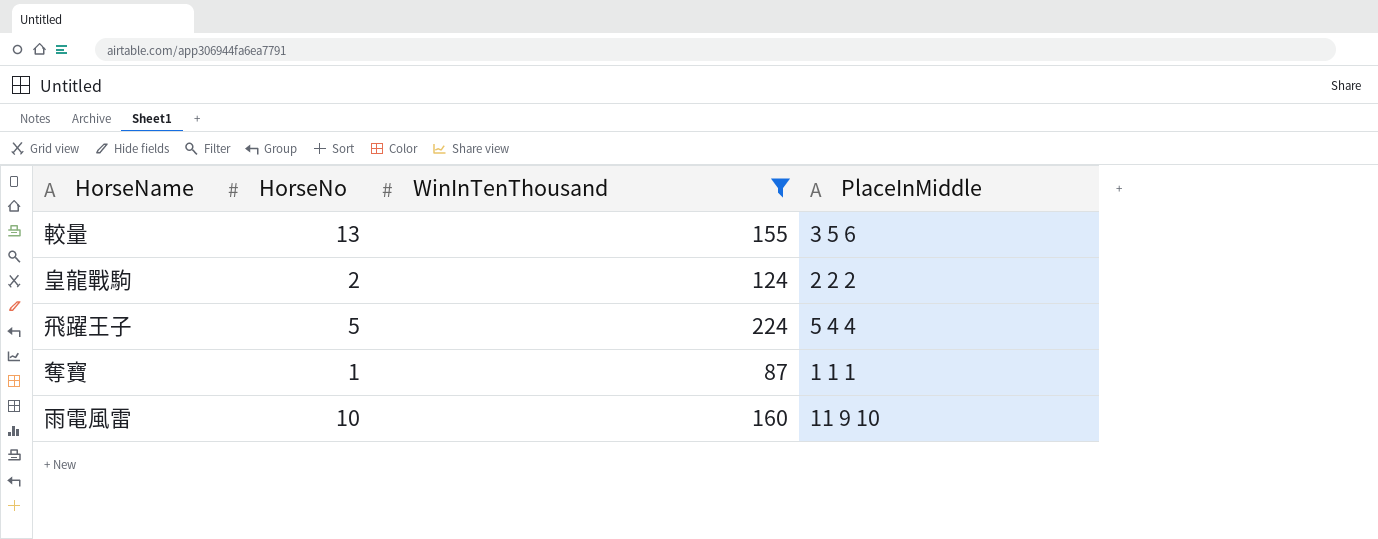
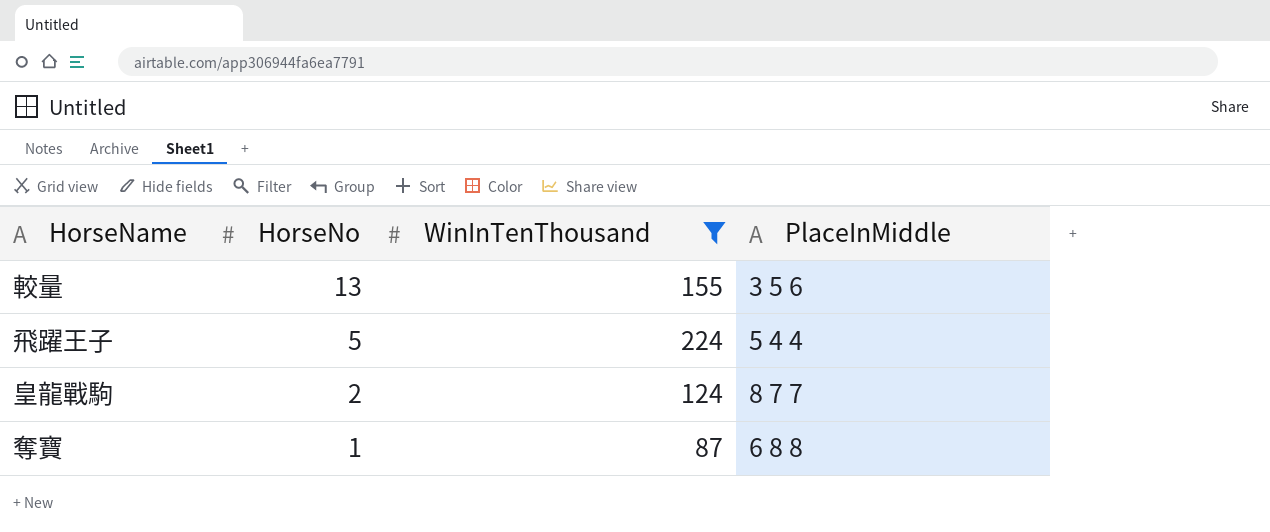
row order: none -> HorseNo descending
row 雨電風雷: 10 | 160 | 11 9 10 -> none
皇龍戰駒 | PlaceInMiddle: 2 2 2 -> 8 7 7
奪寶 | PlaceInMiddle: 1 1 1 -> 6 8 8

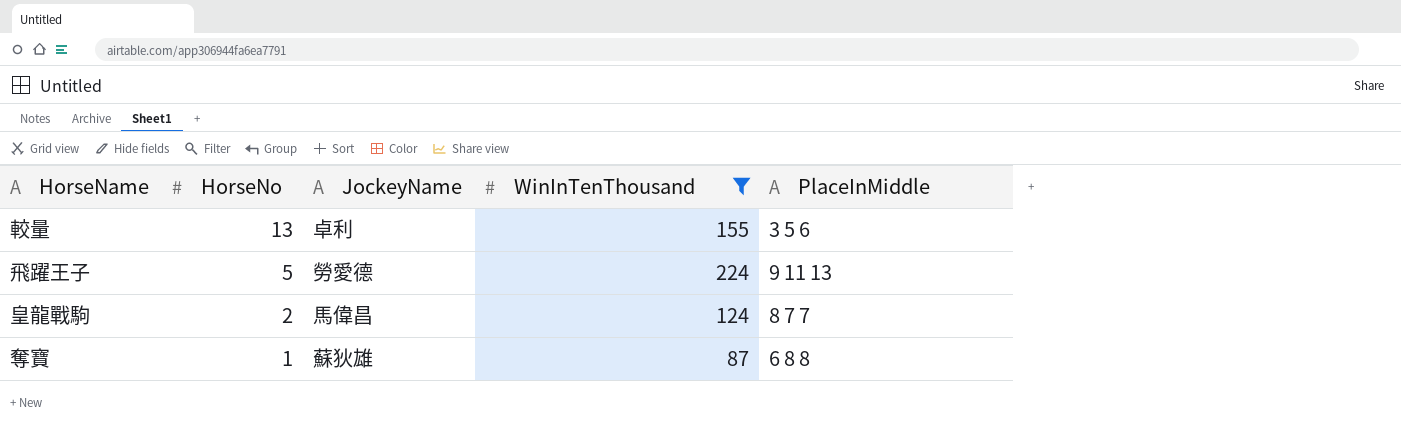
column JockeyName | position: none -> 3
飛躍王子 | PlaceInMiddle: 5 4 4 -> 9 11 13

